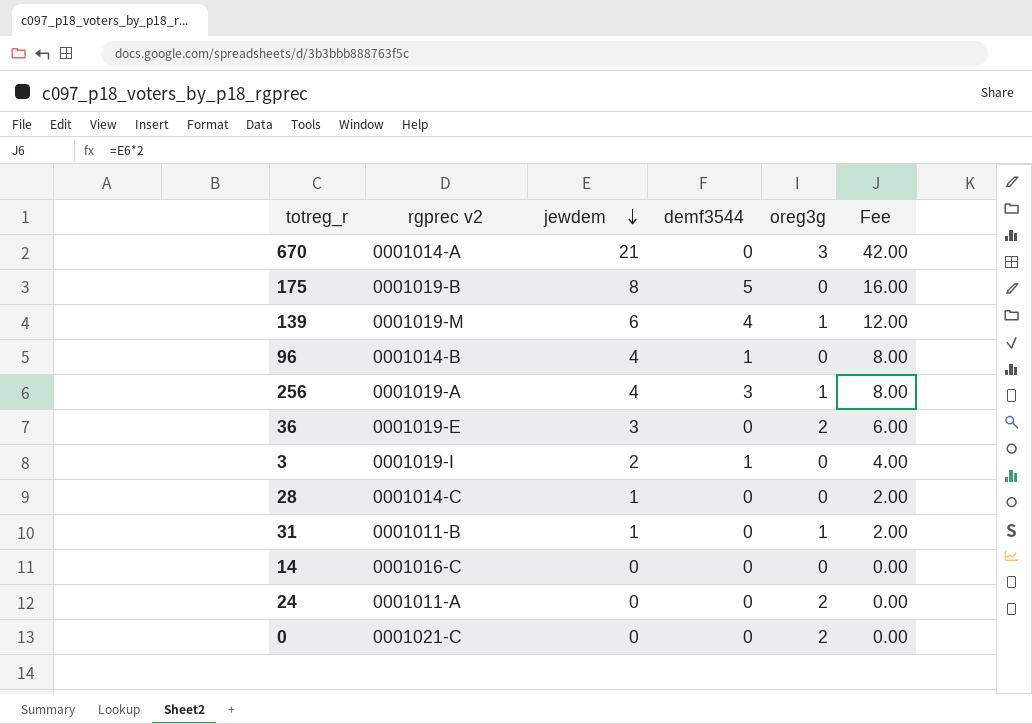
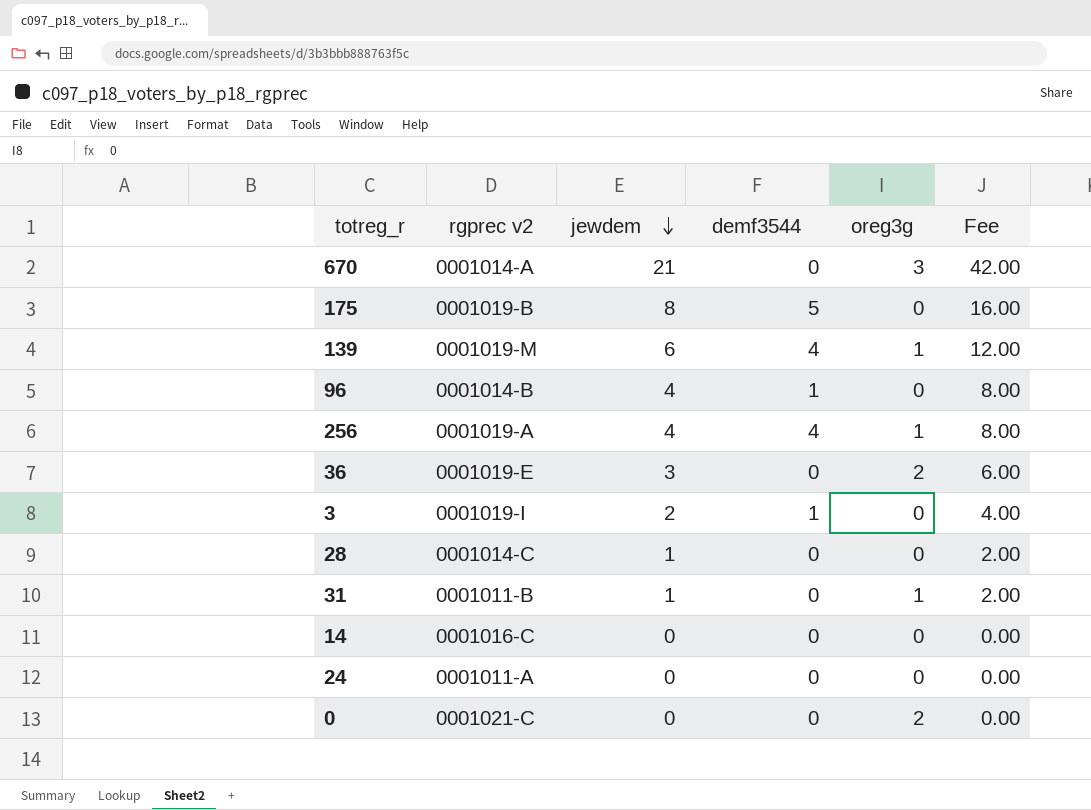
256 | demf3544: 3 -> 4
24 | oreg3g: 2 -> 0

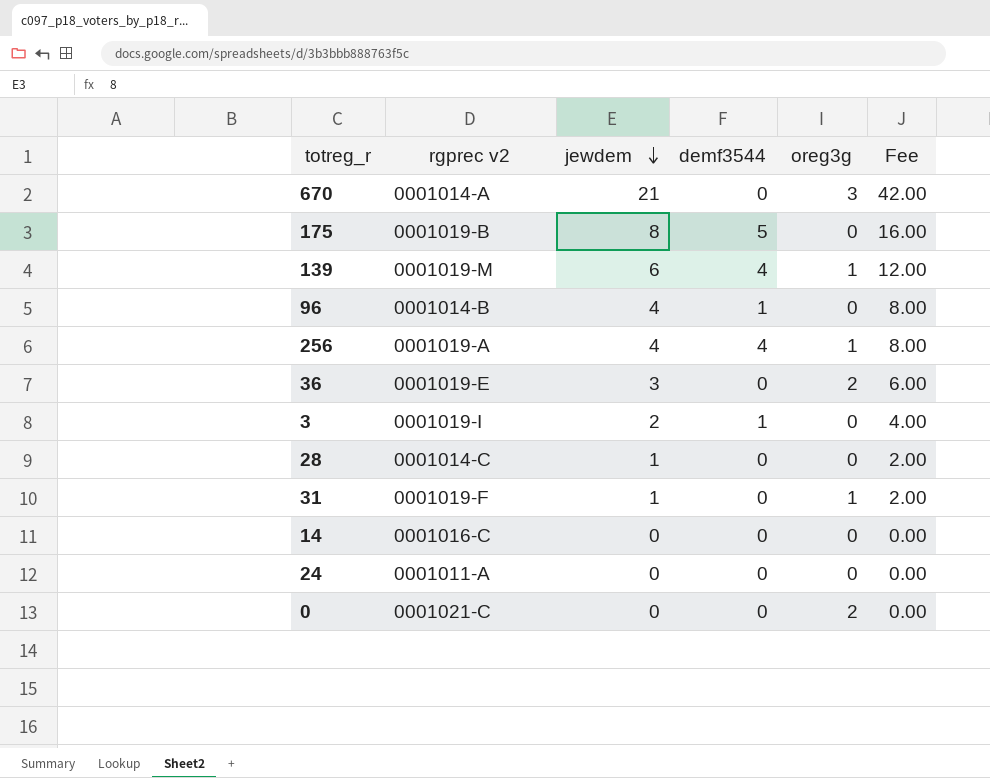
31 | rgprec v2: 0001011-B -> 0001019-F

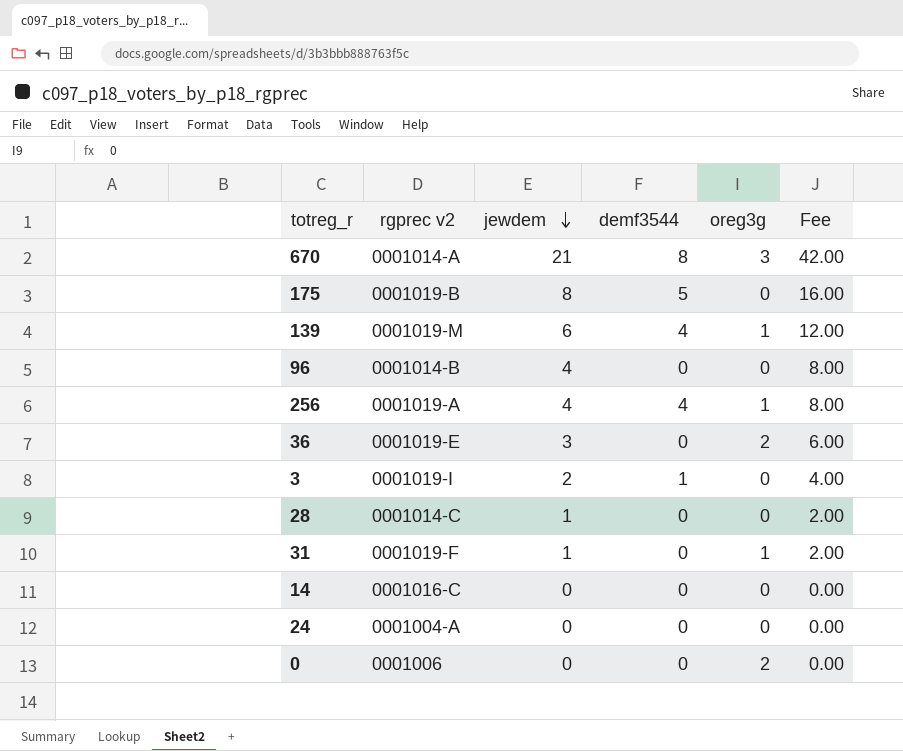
670 | demf3544: 0 -> 8
96 | demf3544: 1 -> 0
24 | rgprec v2: 0001011-A -> 0001004-A
0 | rgprec v2: 0001021-C -> 0001006

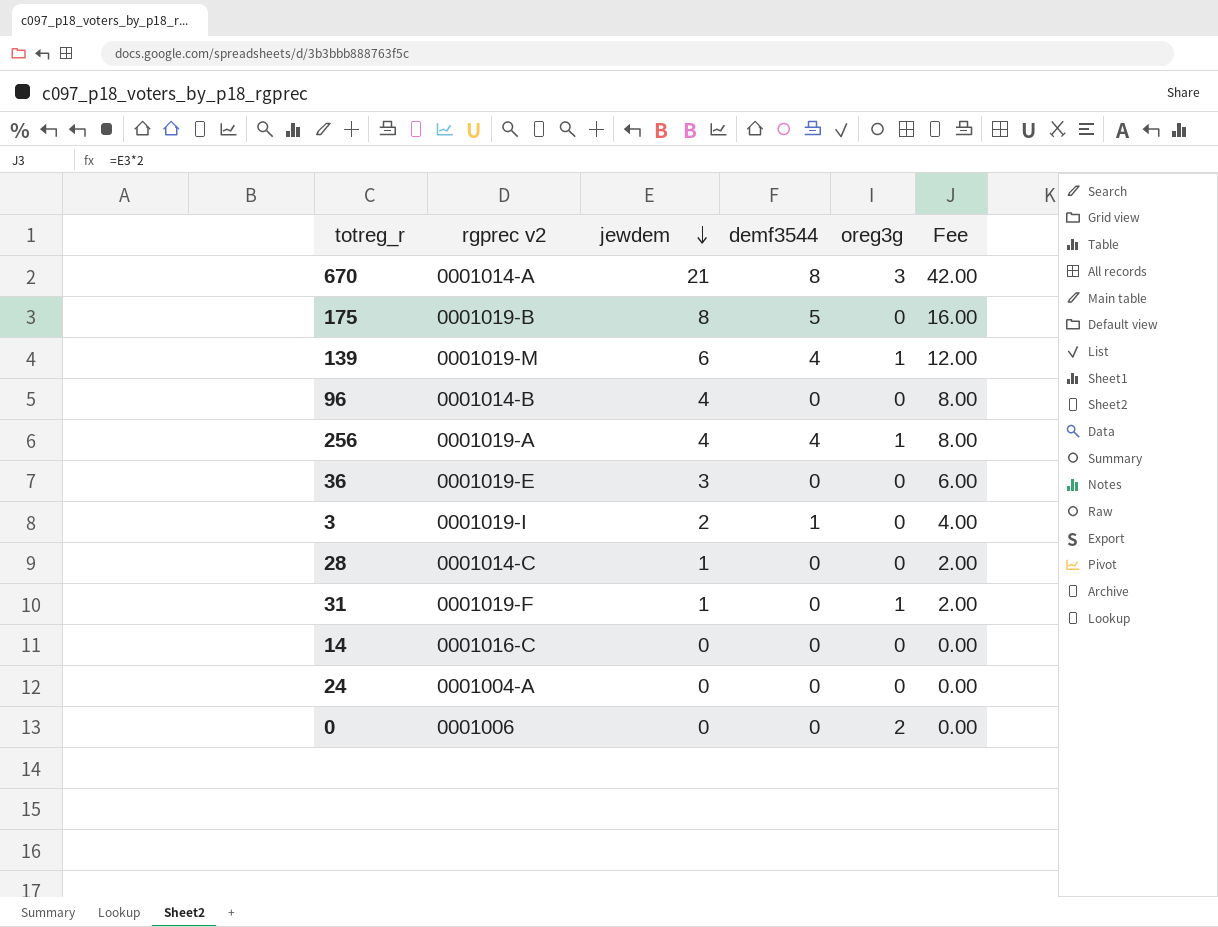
36 | oreg3g: 2 -> 0

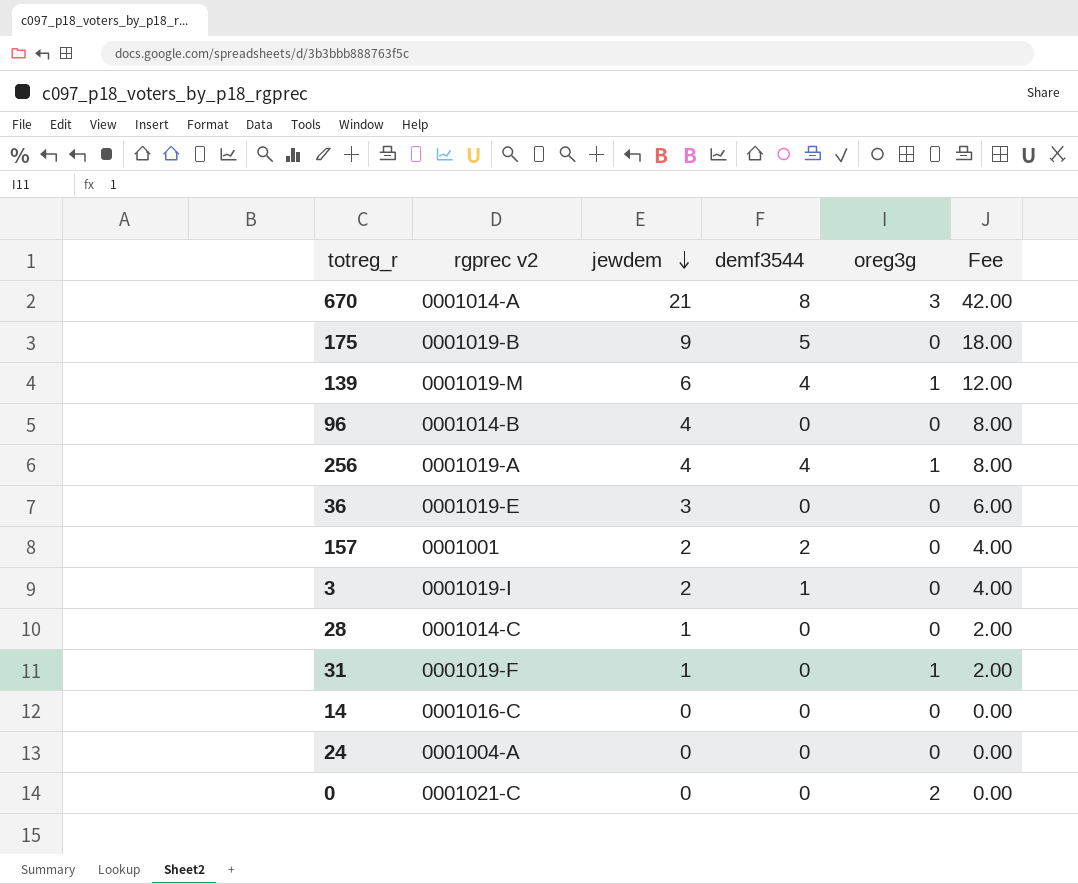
175 | jewdem: 8 -> 9
175 | Fee: 16.00 -> 18.00
row 157: none -> 0001001 | 2 | 2 | 0 | 4.00
0 | rgprec v2: 0001006 -> 0001021-C

